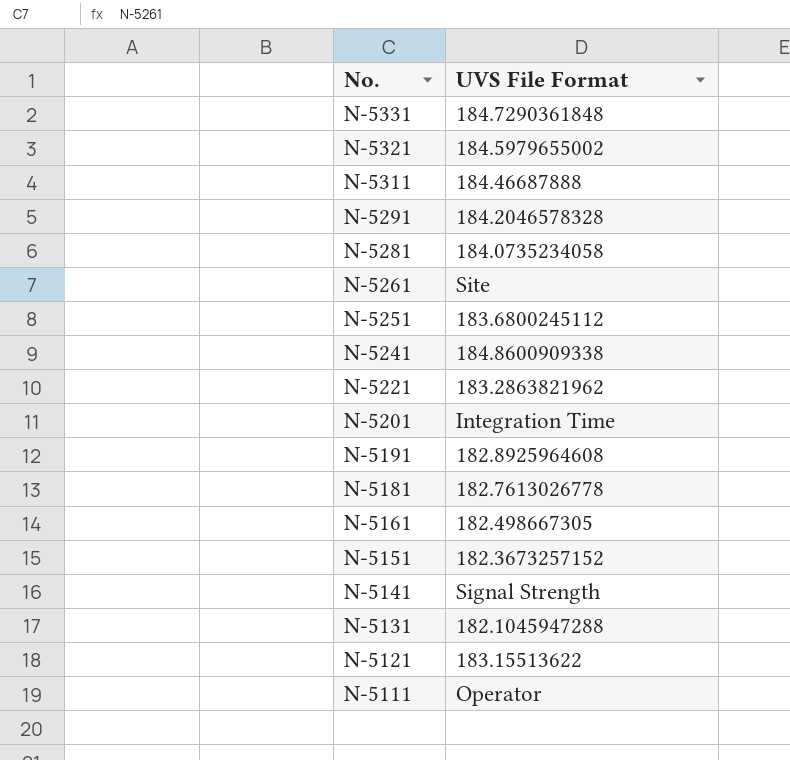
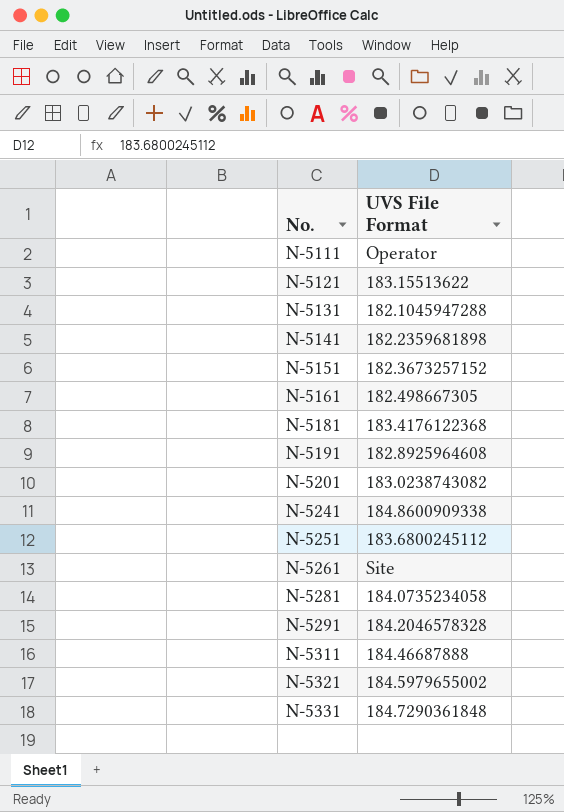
row order: No. descending -> No. ascending
row N-5221: 183.2863821962 -> none
N-5141 | UVS File Format: Signal Strength -> 182.2359681898
N-5181 | UVS File Format: 182.7613026778 -> 183.4176122368
N-5201 | UVS File Format: Integration Time -> 183.0238743082

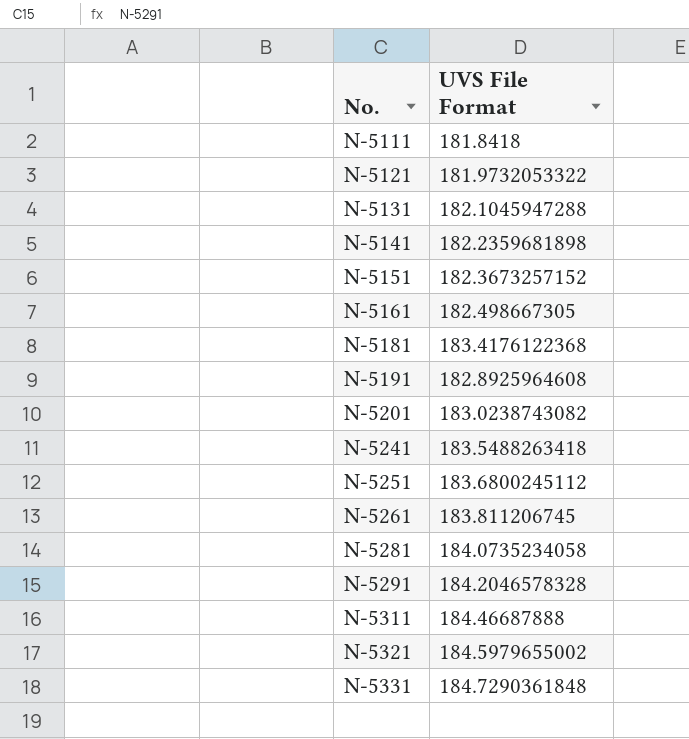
N-5111 | UVS File Format: Operator -> 181.8418
N-5121 | UVS File Format: 183.15513622 -> 181.9732053322
N-5241 | UVS File Format: 184.8600909338 -> 183.5488263418
N-5261 | UVS File Format: Site -> 183.811206745

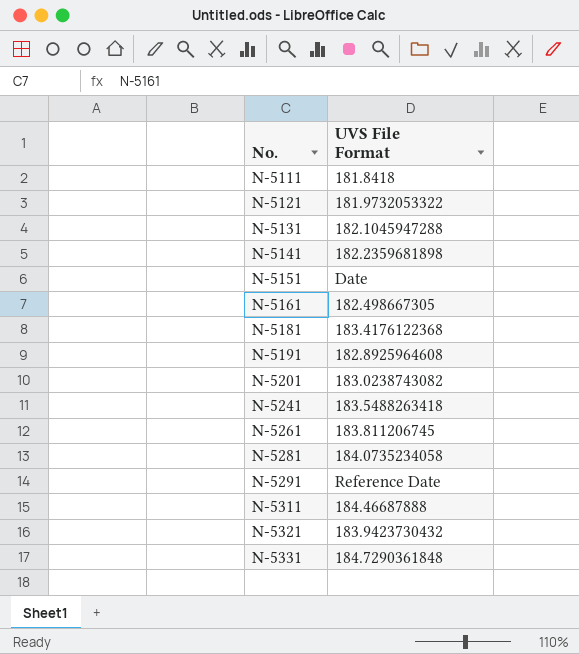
row N-5251: 183.6800245112 -> none
N-5151 | UVS File Format: 182.3673257152 -> Date
N-5291 | UVS File Format: 184.2046578328 -> Reference Date
N-5321 | UVS File Format: 184.5979655002 -> 183.9423730432

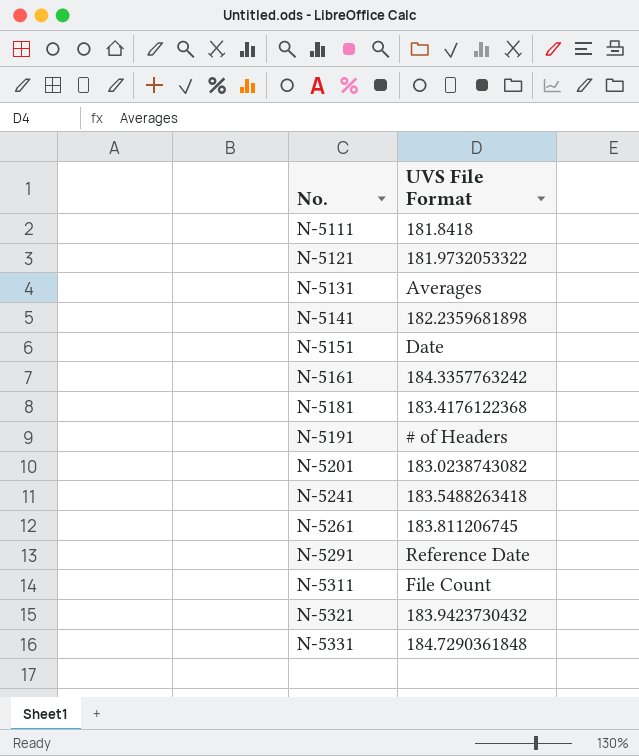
row N-5281: 184.0735234058 -> none
N-5131 | UVS File Format: 182.1045947288 -> Averages
N-5161 | UVS File Format: 182.498667305 -> 184.3357763242
N-5191 | UVS File Format: 182.8925964608 -> # of Headers
N-5311 | UVS File Format: 184.46687888 -> File Count

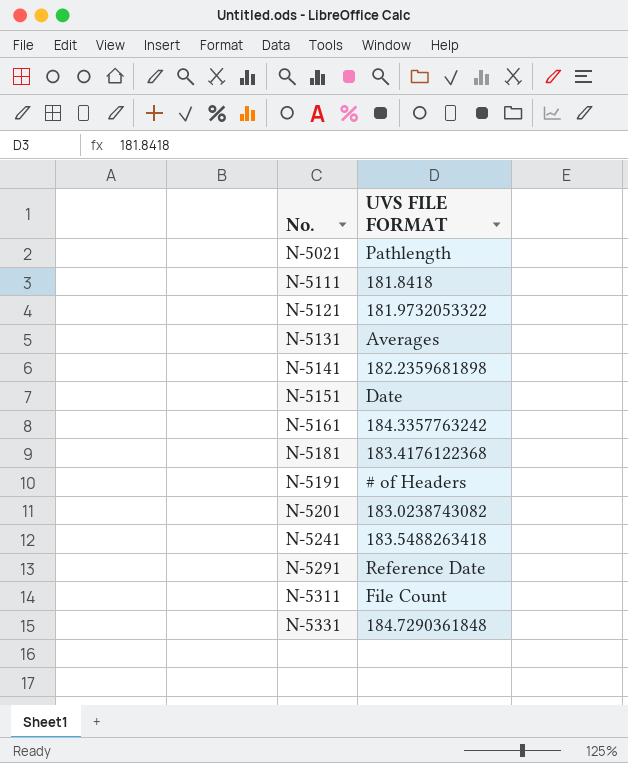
column name: UVS File Format -> UVS FILE FORMAT
row N-5261: 183.811206745 -> none
row N-5321: 183.9423730432 -> none
row N-5021: none -> Pathlength

